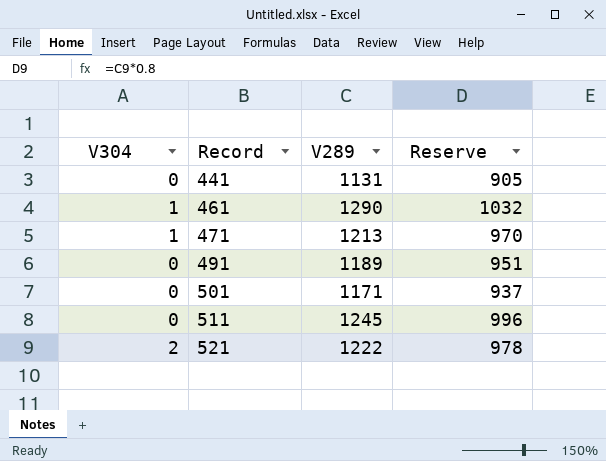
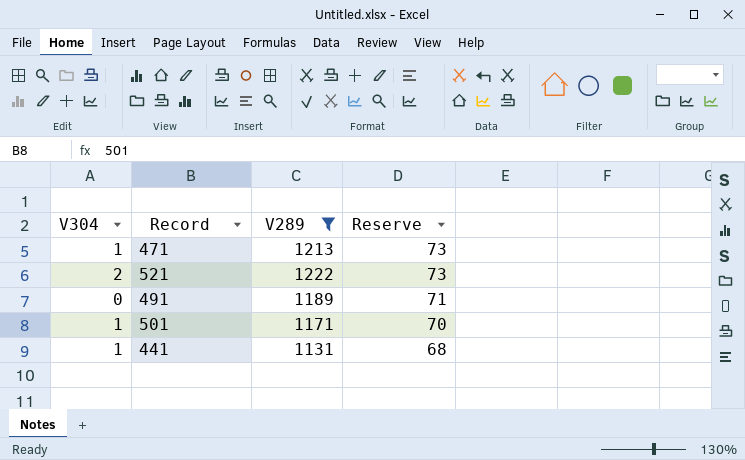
filter: none -> V289 <= 1222
row order: Record ascending -> Reserve descending
column Reserve | formula: [V289] * 0.8 -> [V289] * 0.06
501 | V304: 0 -> 1
441 | V304: 0 -> 1

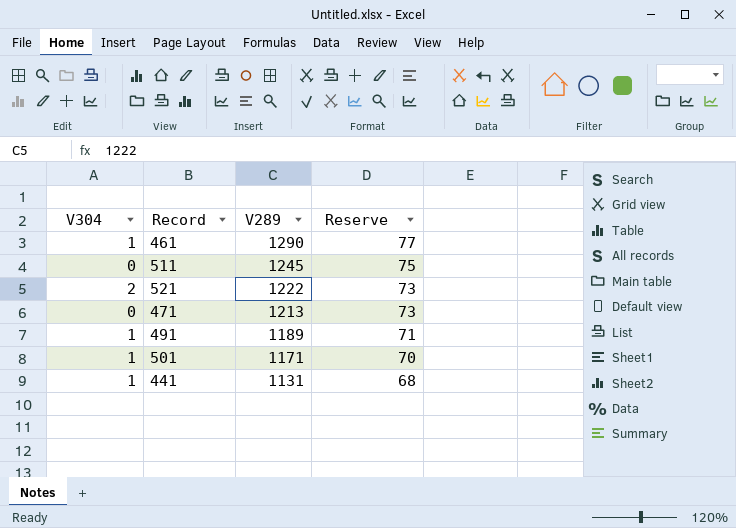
filter: V289 <= 1222 -> none
row order: Reserve descending -> V289 descending
471 | V304: 1 -> 0
491 | V304: 0 -> 1

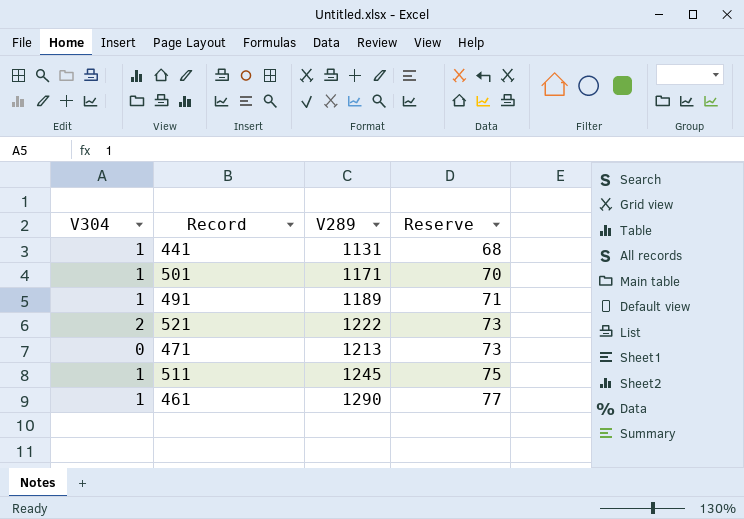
row order: V289 descending -> Reserve ascending
511 | V304: 0 -> 1

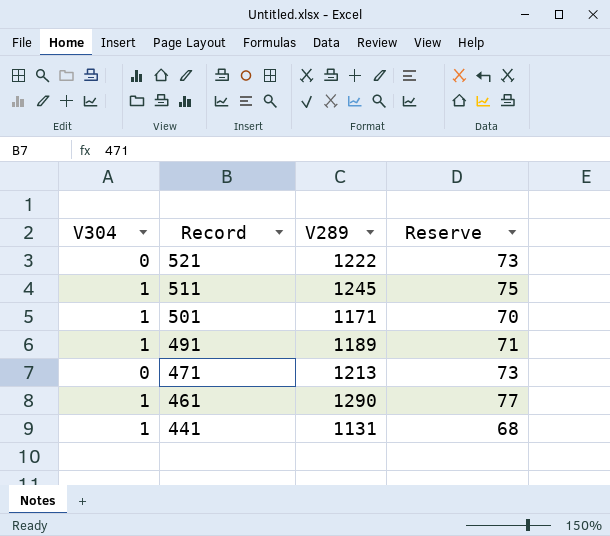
row order: Reserve ascending -> Record descending
521 | V304: 2 -> 0

